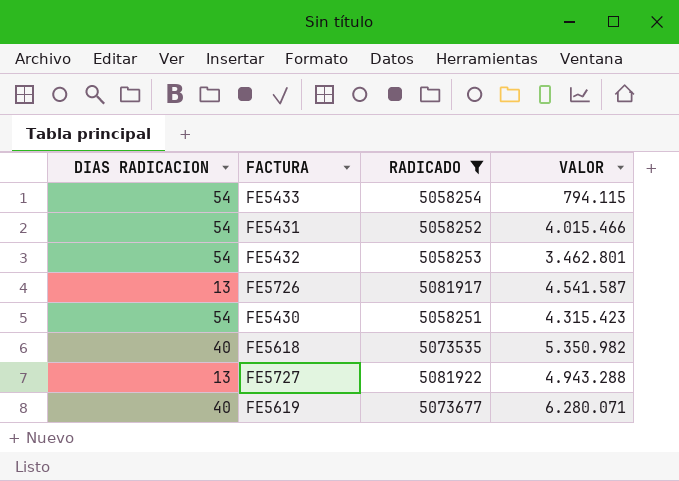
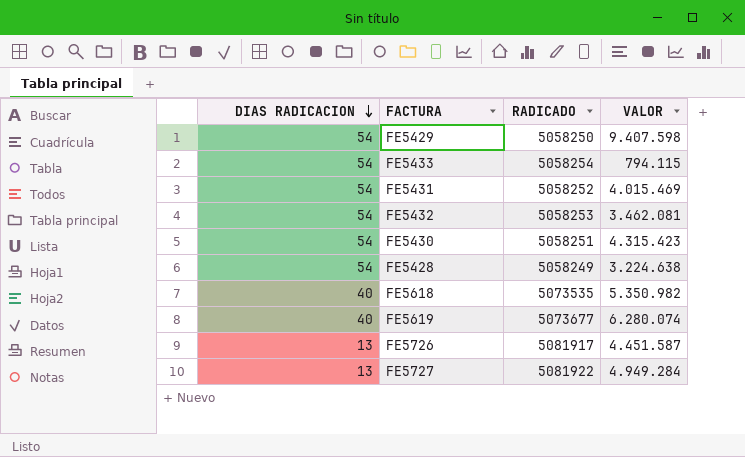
filter: RADICADO >= 5058251 -> none
row order: none -> DIAS RADICACION descending
FE5431 | VALOR: 4.015.466 -> 4.015.469
FE5432 | VALOR: 3.462.801 -> 3.462.081
FE5619 | VALOR: 6.280.071 -> 6.280.074
FE5726 | VALOR: 4.541.587 -> 4.451.587
FE5727 | VALOR: 4.943.288 -> 4.949.284

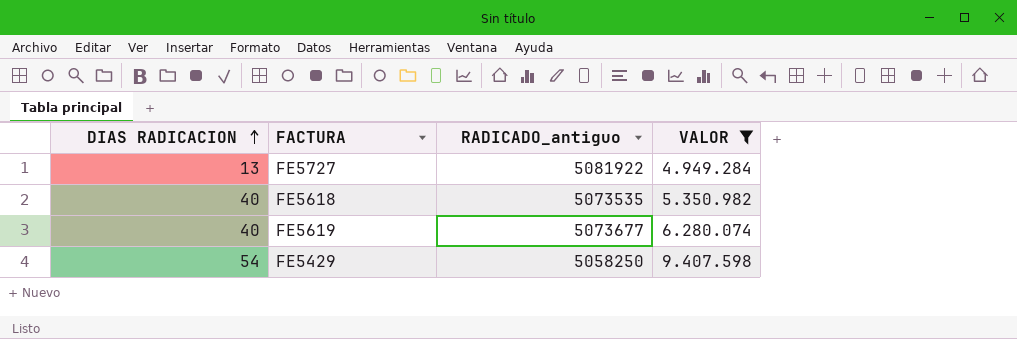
filter: none -> VALOR >= 4.949.284
row order: DIAS RADICACION descending -> DIAS RADICACION ascending
column name: RADICADO -> RADICADO_antiguo

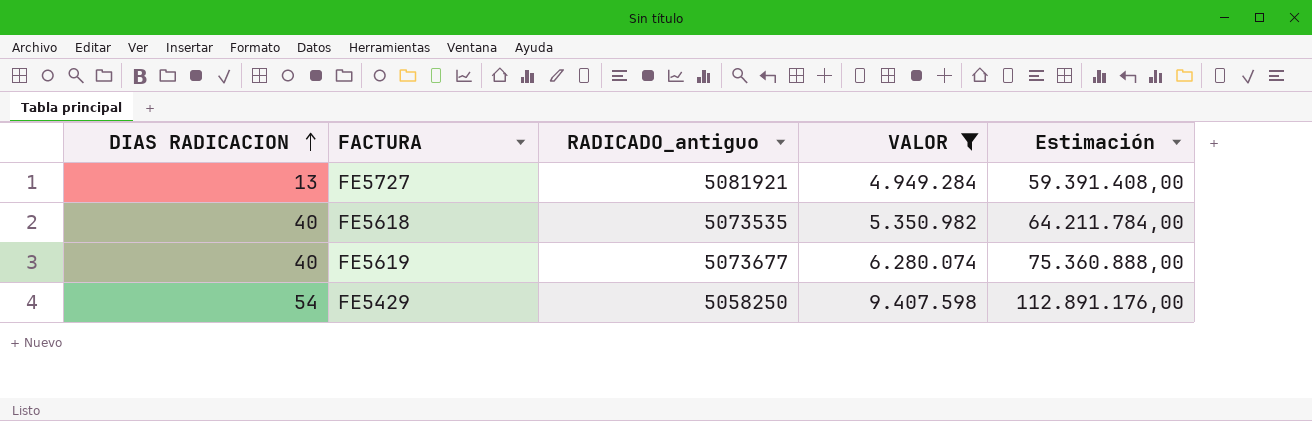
column Estimación | formula: none -> [VALOR] * 12
FE5727 | RADICADO_antiguo: 5081922 -> 5081921

